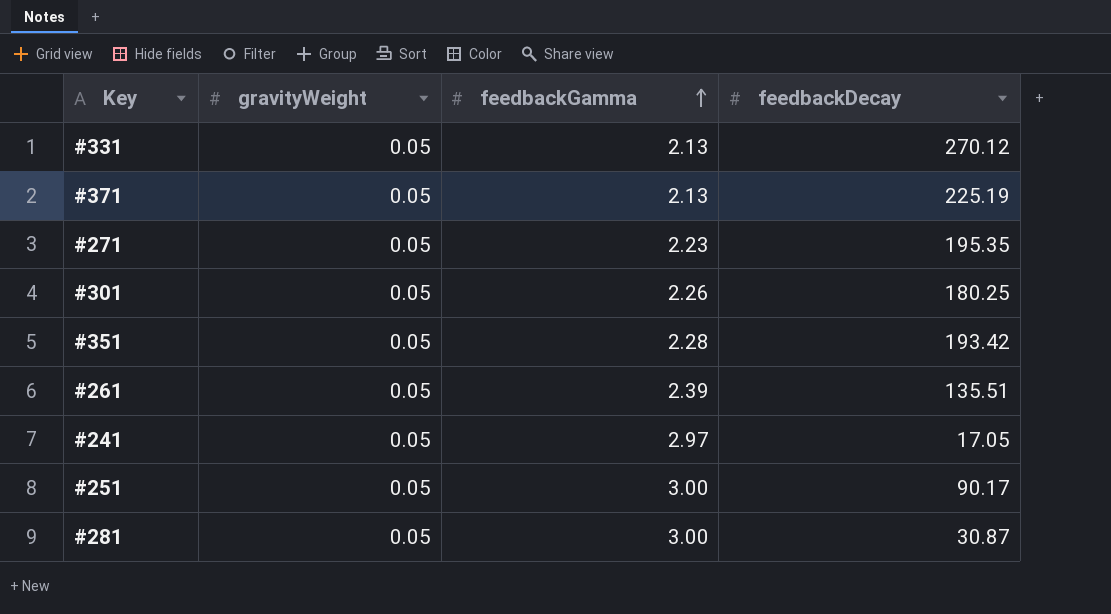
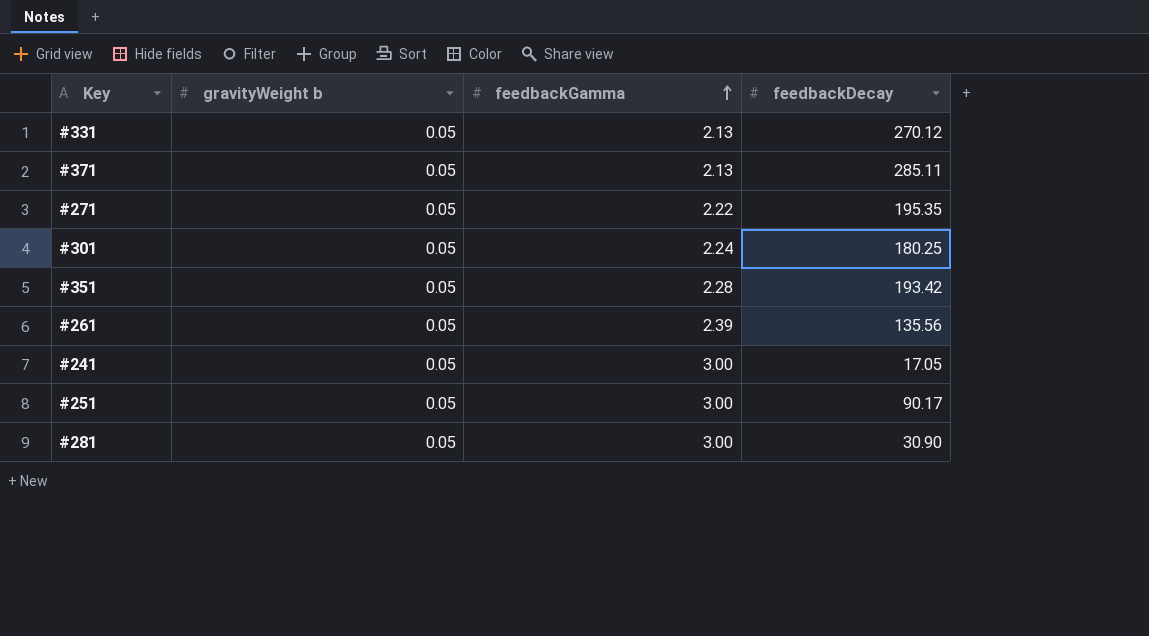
column name: gravityWeight -> gravityWeight b
#371 | feedbackDecay: 225.19 -> 285.11
#271 | feedbackGamma: 2.23 -> 2.22
#301 | feedbackGamma: 2.26 -> 2.24
#261 | feedbackDecay: 135.51 -> 135.56
#241 | feedbackGamma: 2.97 -> 3.00
#281 | feedbackDecay: 30.87 -> 30.90

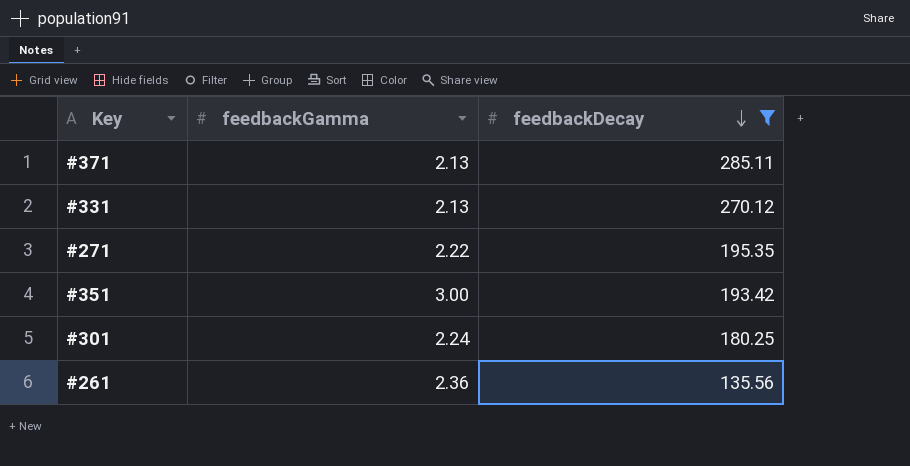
filter: none -> feedbackDecay >= 135.56
row order: feedbackGamma ascending -> feedbackDecay descending
column gravityWeight b | position: 2 -> none
#351 | feedbackGamma: 2.28 -> 3.00
#261 | feedbackGamma: 2.39 -> 2.36

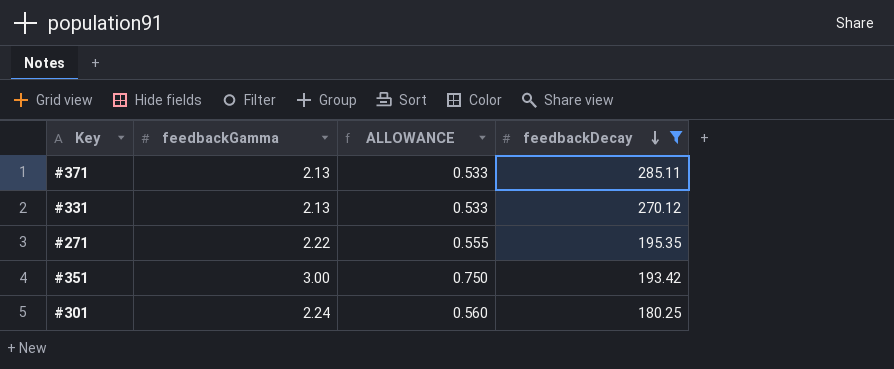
column ALLOWANCE | formula: none -> [feedbackGamma] * 0.25
row #261: 2.36 | 135.56 -> none

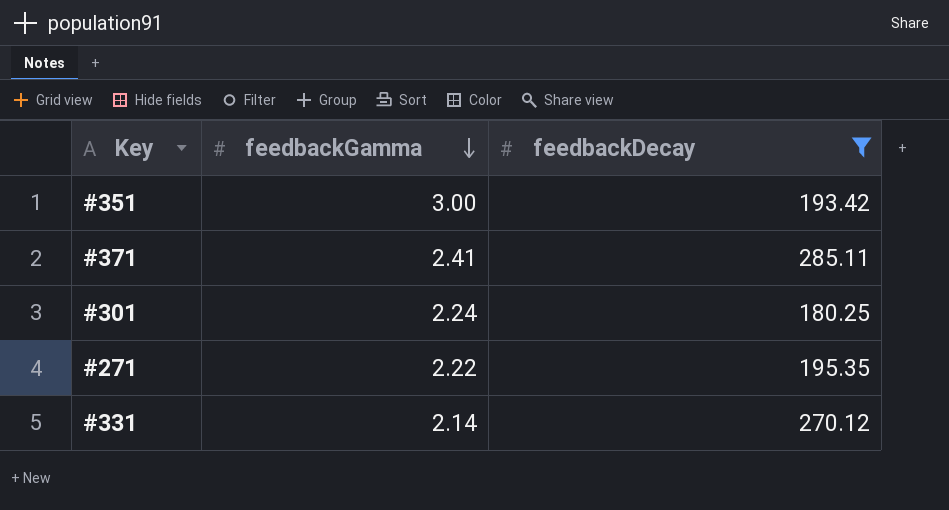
row order: feedbackDecay descending -> feedbackGamma descending
column ALLOWANCE | formula: [feedbackGamma] * 0.25 -> none
#371 | feedbackGamma: 2.13 -> 2.41
#331 | feedbackGamma: 2.13 -> 2.14

